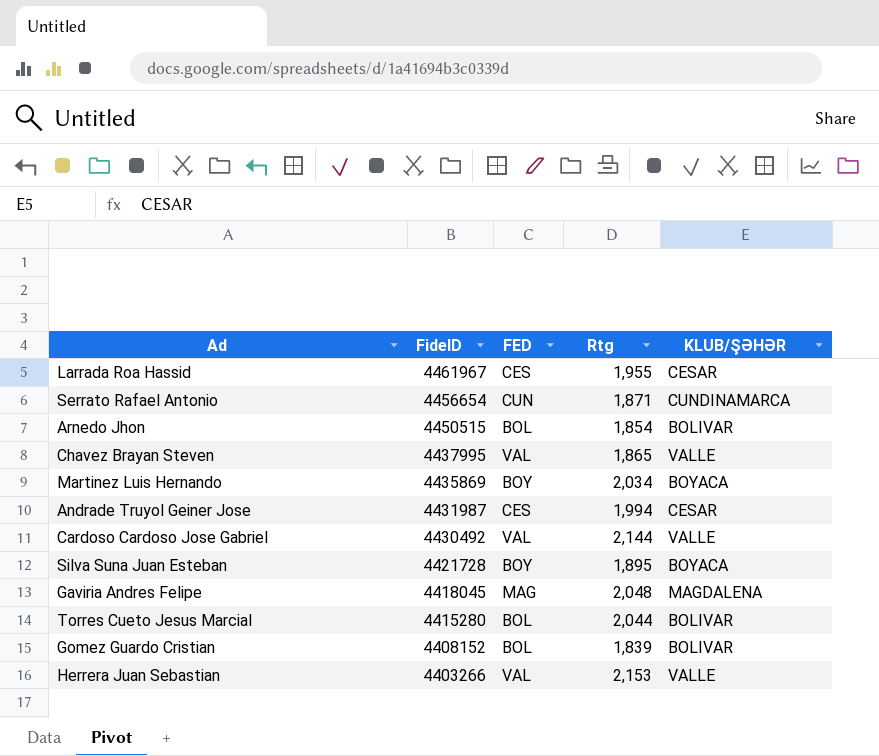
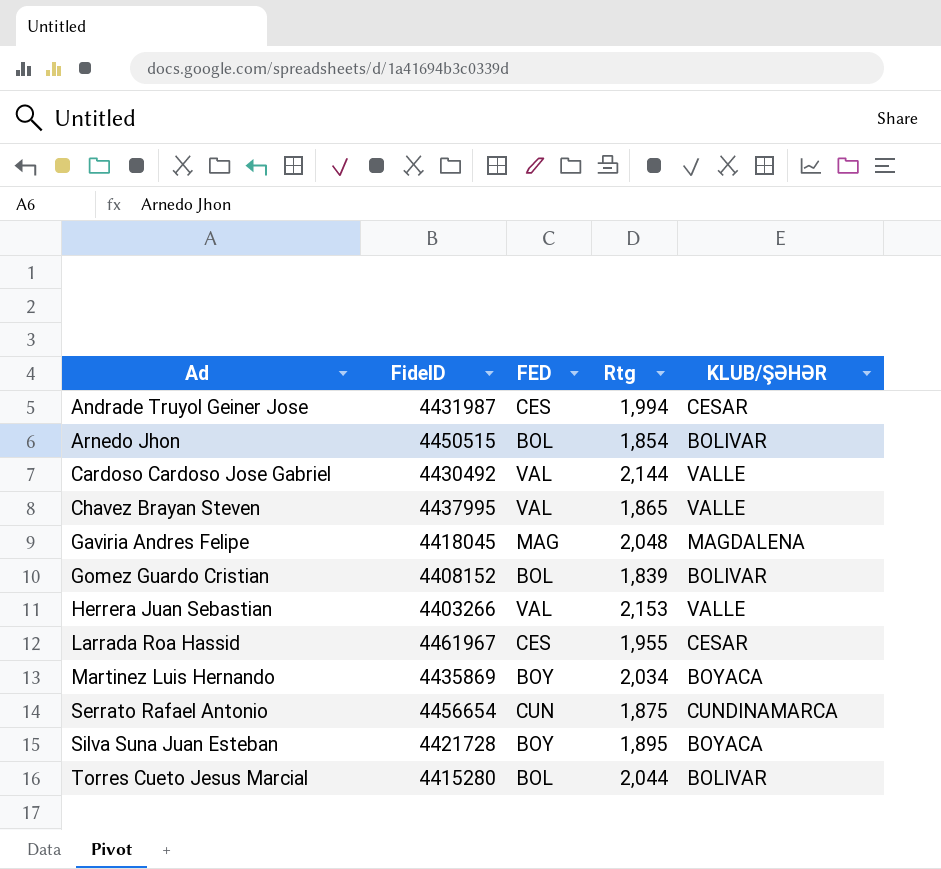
row order: FideID descending -> Ad ascending
Serrato Rafael Antonio | Rtg: 1,871 -> 1,875

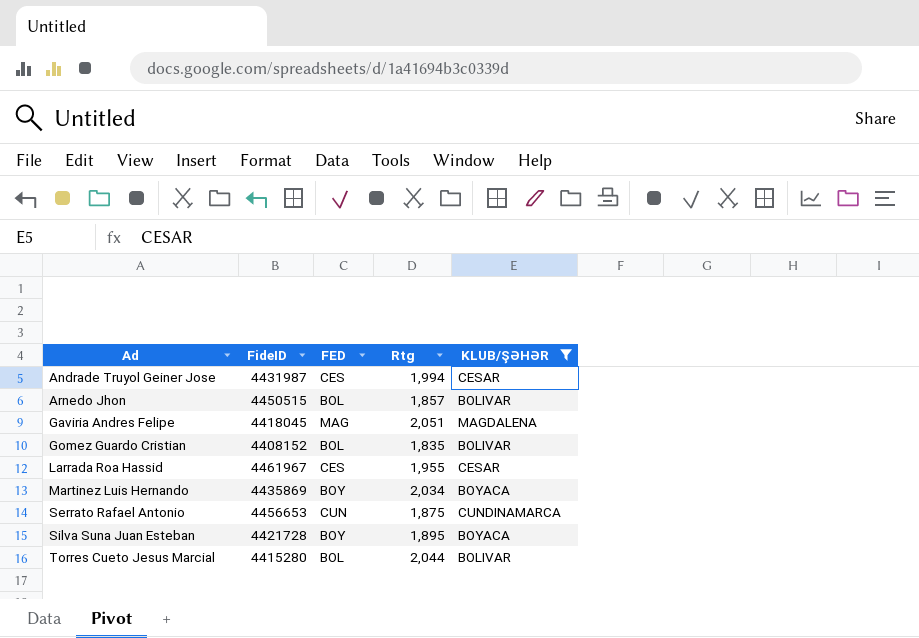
filter: none -> KLUB/ŞƏHƏR != VALLE
Arnedo Jhon | Rtg: 1,854 -> 1,857
Gaviria Andres Felipe | Rtg: 2,048 -> 2,051
Gomez Guardo Cristian | Rtg: 1,839 -> 1,835
Serrato Rafael Antonio | FideID: 4456654 -> 4456653

